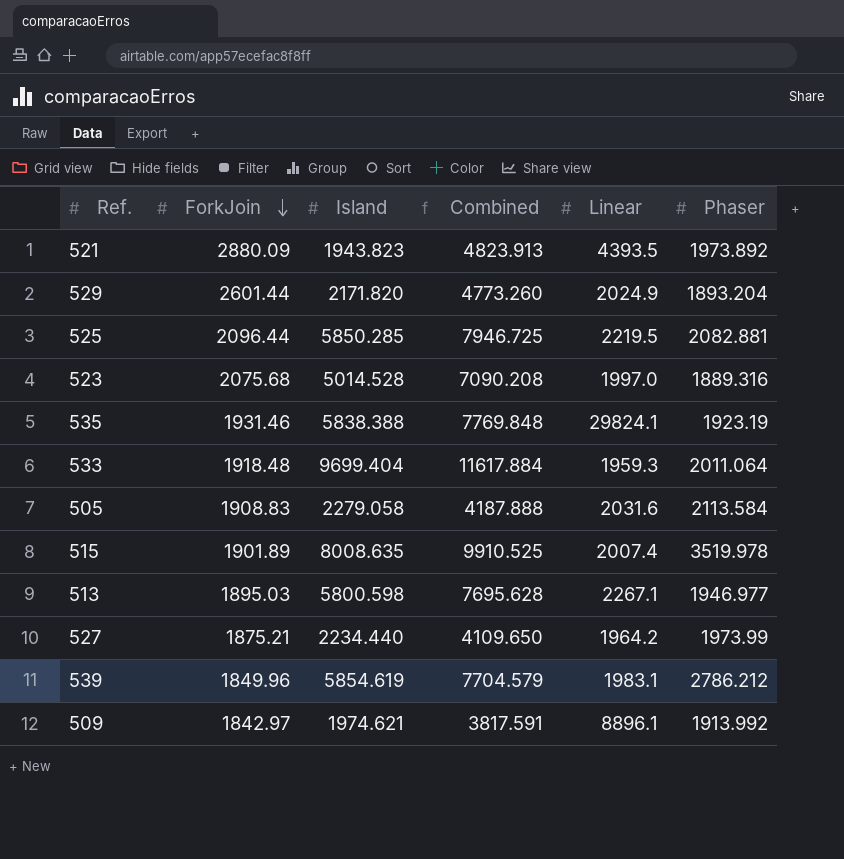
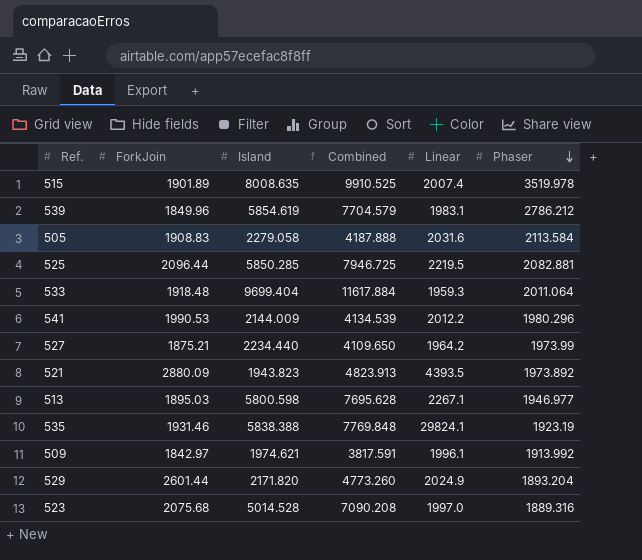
row order: ForkJoin descending -> Phaser descending
row 541: none -> 1990.53 | 2144.009 | 4134.539 | 2012.2 | 1980.296
509 | Linear: 8896.1 -> 1996.1

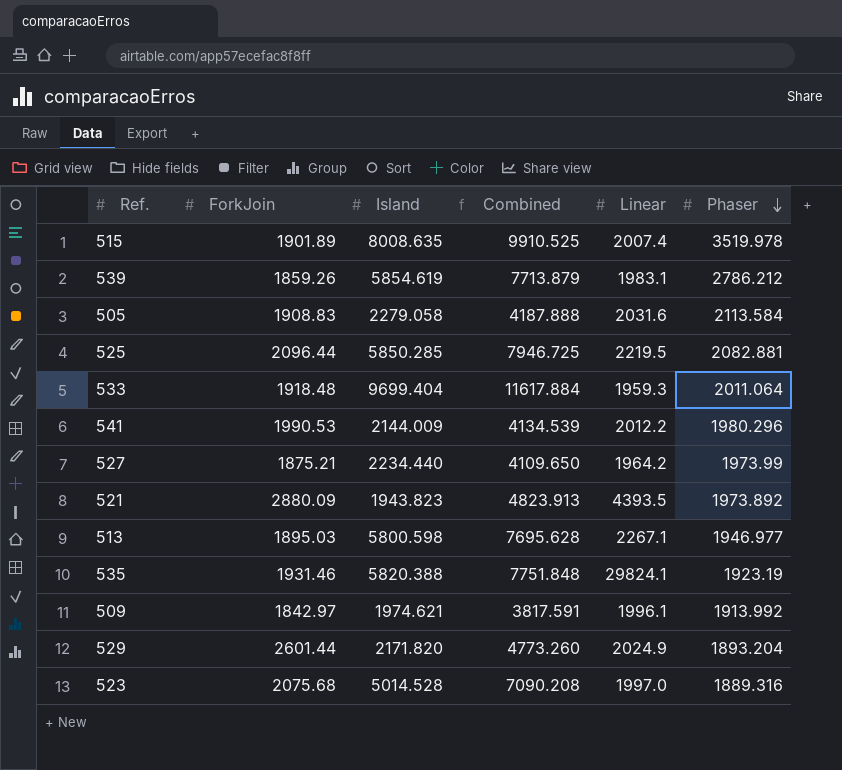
539 | ForkJoin: 1849.96 -> 1859.26
539 | Combined: 7704.579 -> 7713.879
535 | Island: 5838.388 -> 5820.388
535 | Combined: 7769.848 -> 7751.848

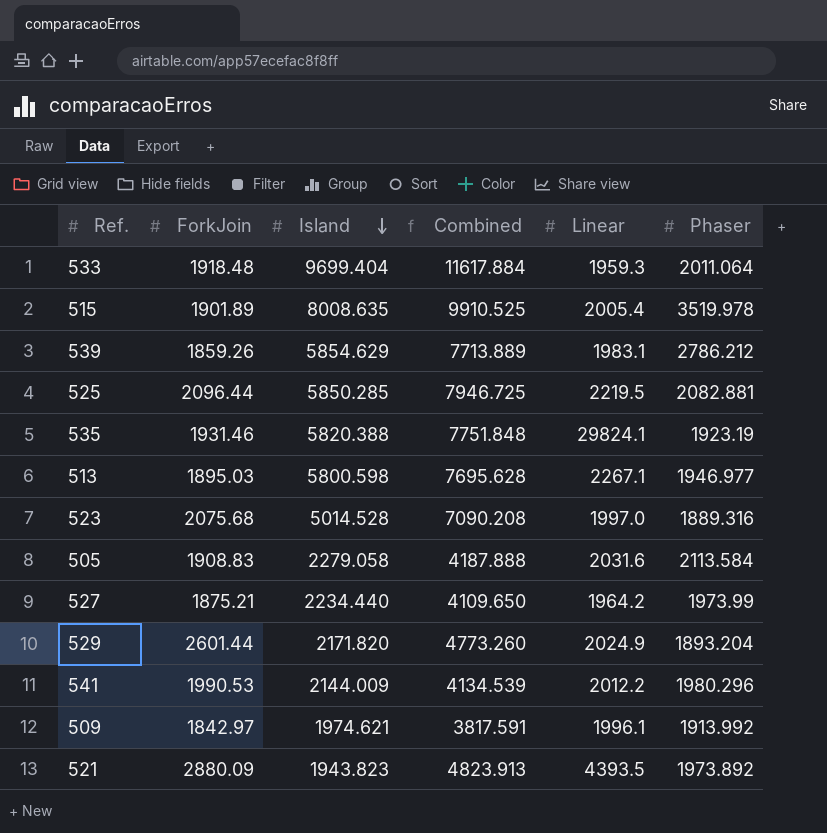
row order: Phaser descending -> Island descending
515 | Linear: 2007.4 -> 2005.4
539 | Island: 5854.619 -> 5854.629
539 | Combined: 7713.879 -> 7713.889

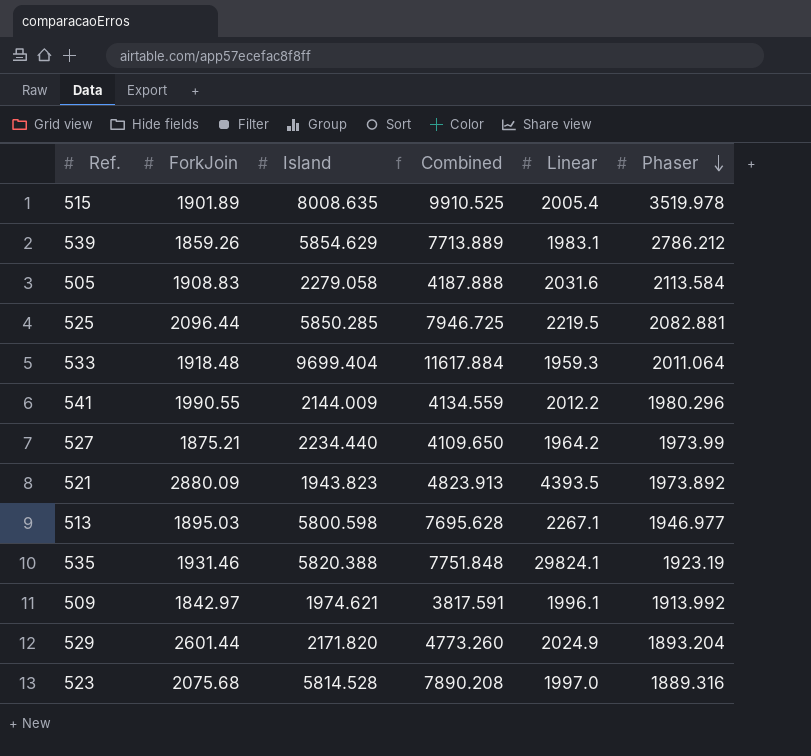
row order: Island descending -> Phaser descending
541 | ForkJoin: 1990.53 -> 1990.55
541 | Combined: 4134.539 -> 4134.559
523 | Island: 5014.528 -> 5814.528
523 | Combined: 7090.208 -> 7890.208

